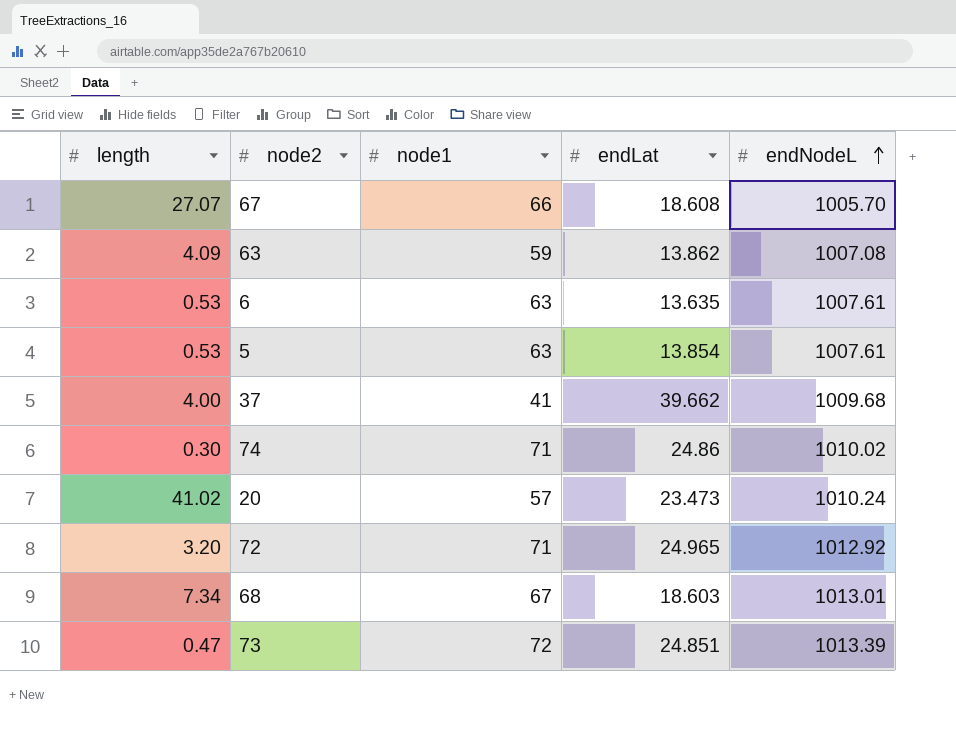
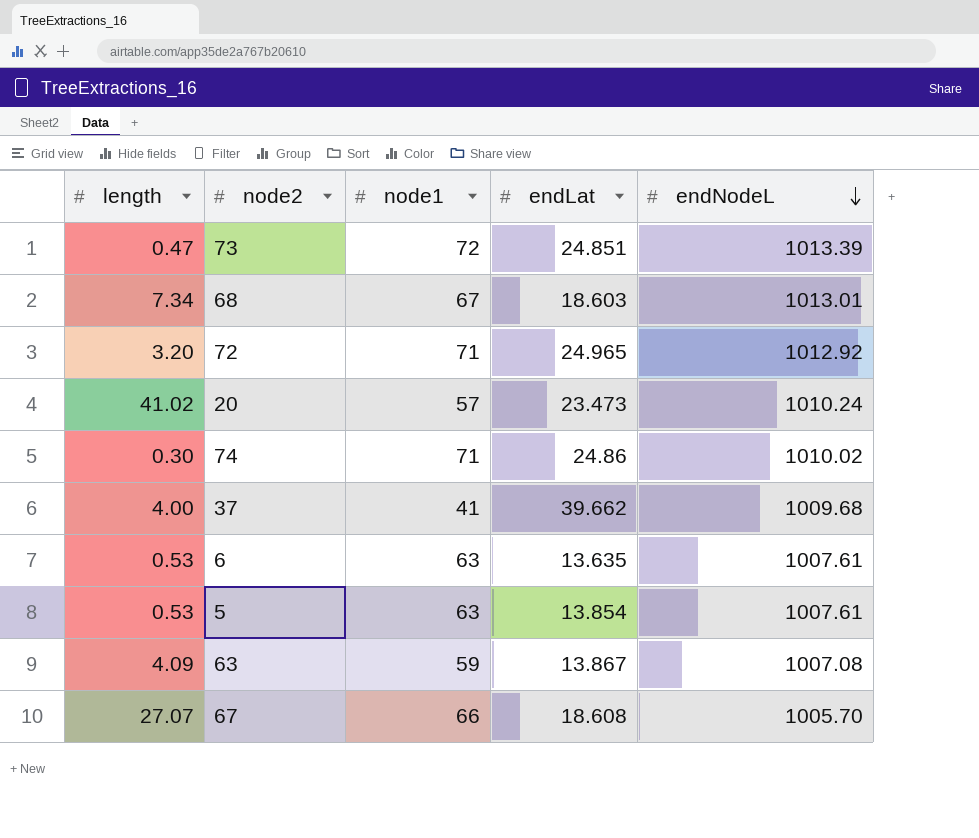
row order: endNodeL ascending -> endNodeL descending
63 | endLat: 13.862 -> 13.867

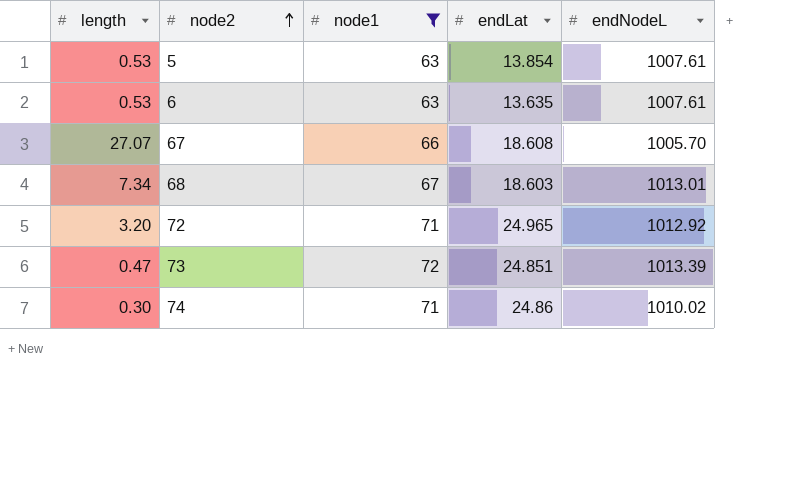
filter: none -> node1 >= 63
row order: endNodeL descending -> node2 ascending

